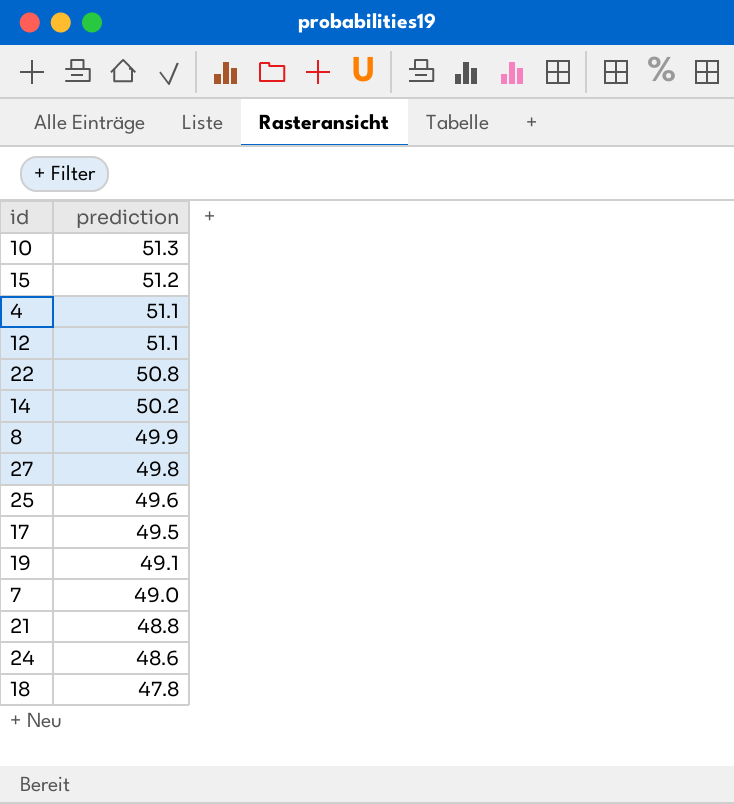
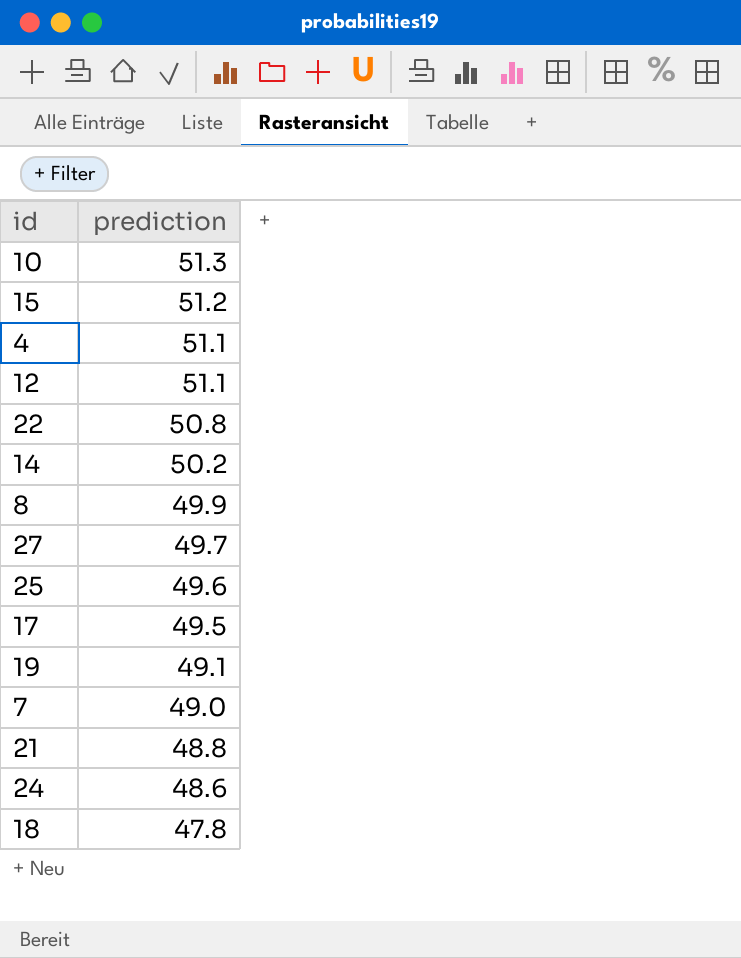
27 | prediction: 49.8 -> 49.7

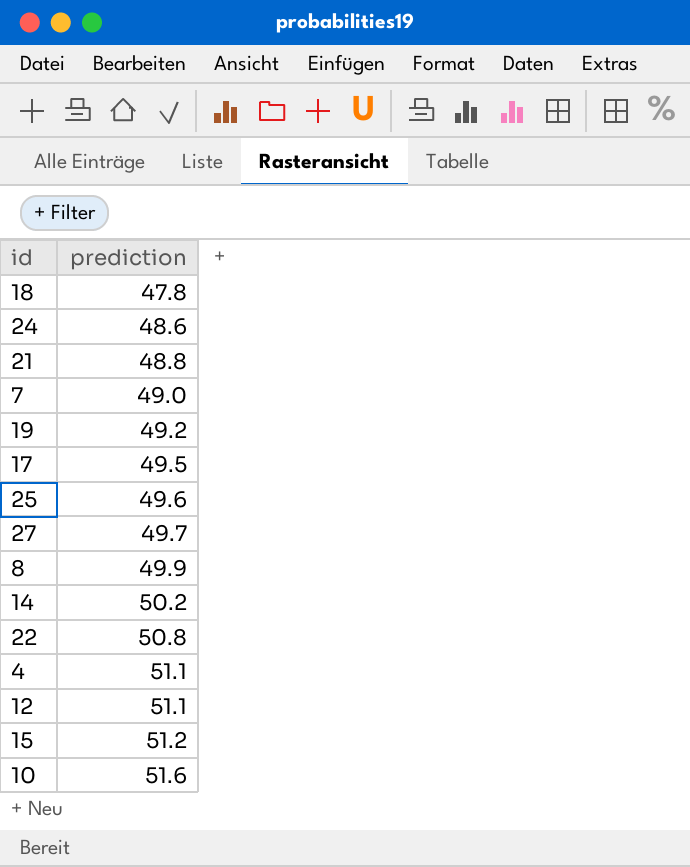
row order: prediction descending -> prediction ascending
19 | prediction: 49.1 -> 49.2
10 | prediction: 51.3 -> 51.6

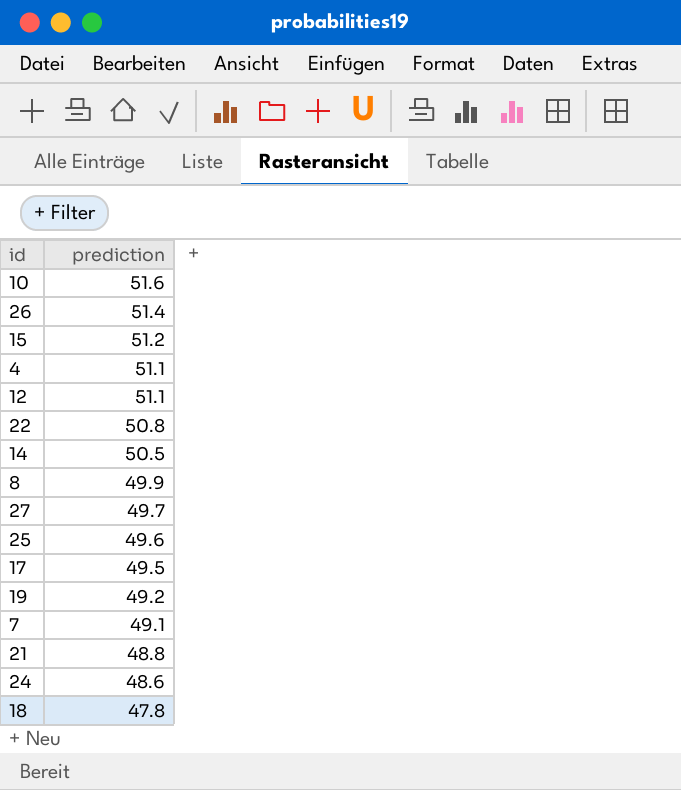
row order: prediction ascending -> prediction descending
row 26: none -> 51.4
14 | prediction: 50.2 -> 50.5
7 | prediction: 49.0 -> 49.1

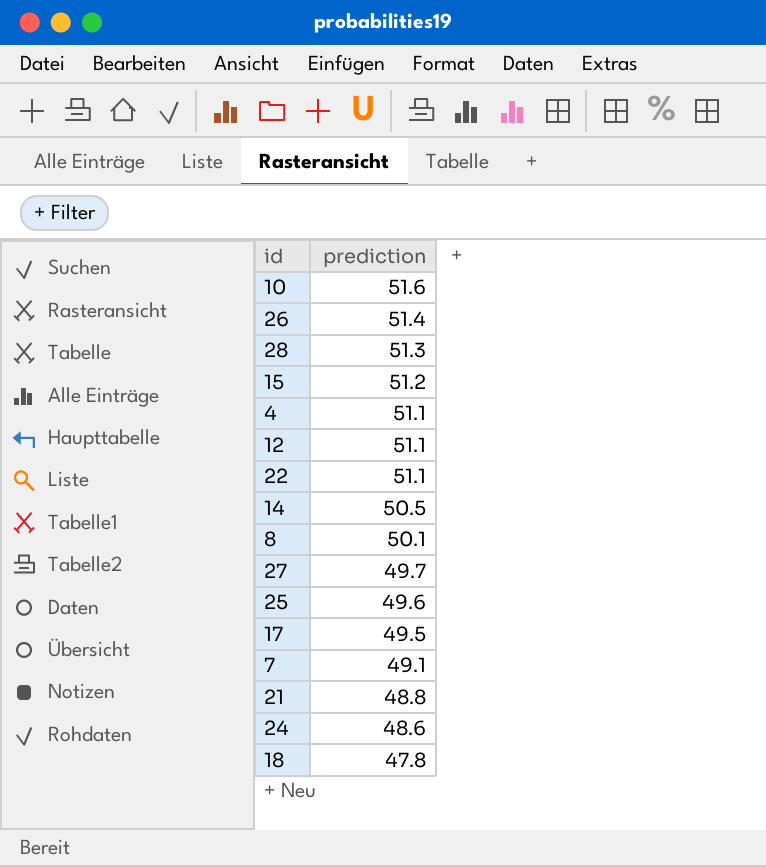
row 19: 49.2 -> none
row 28: none -> 51.3
22 | prediction: 50.8 -> 51.1
8 | prediction: 49.9 -> 50.1

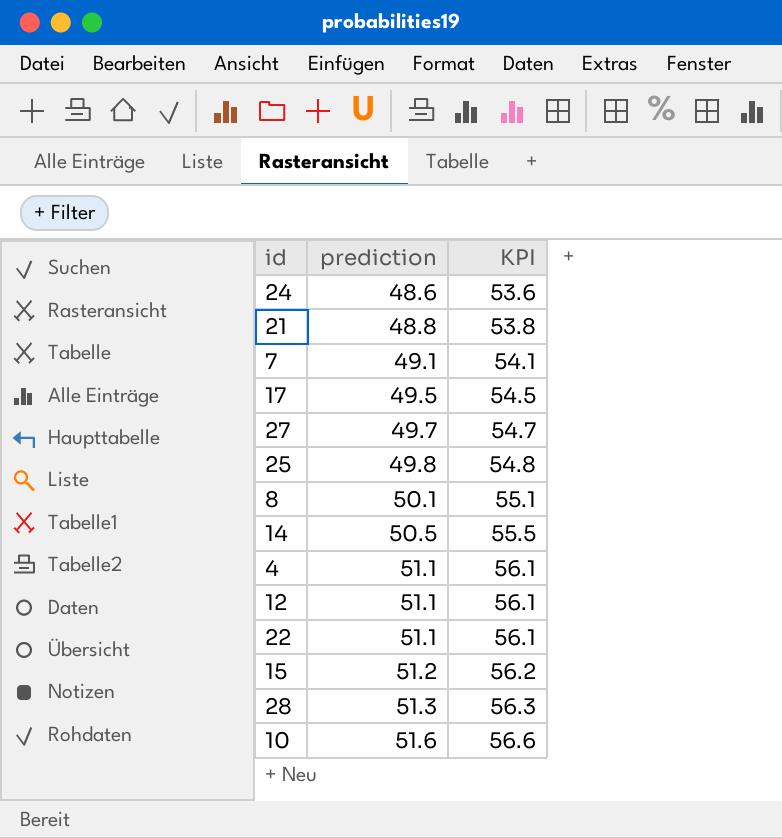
row order: prediction descending -> prediction ascending
column KPI | formula: none -> [prediction] + 5
row 26: 51.4 -> none
row 18: 47.8 -> none
25 | prediction: 49.6 -> 49.8

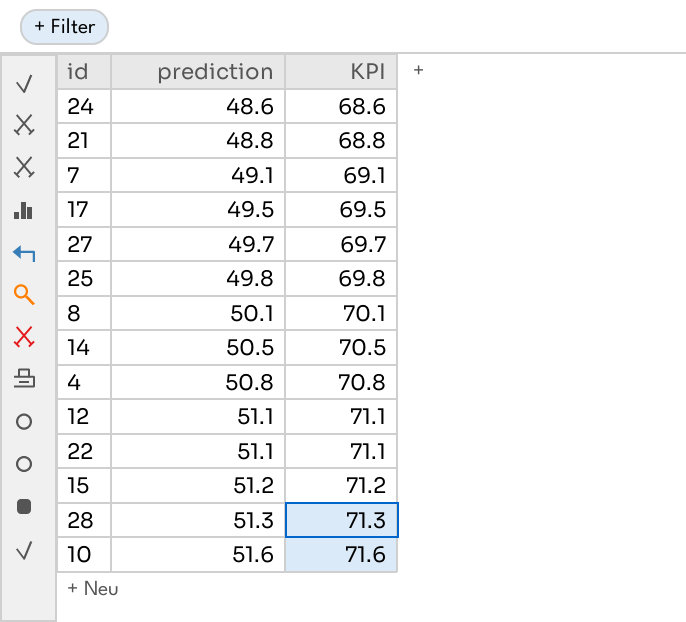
column KPI | formula: [prediction] + 5 -> [prediction] + 20
4 | prediction: 51.1 -> 50.8

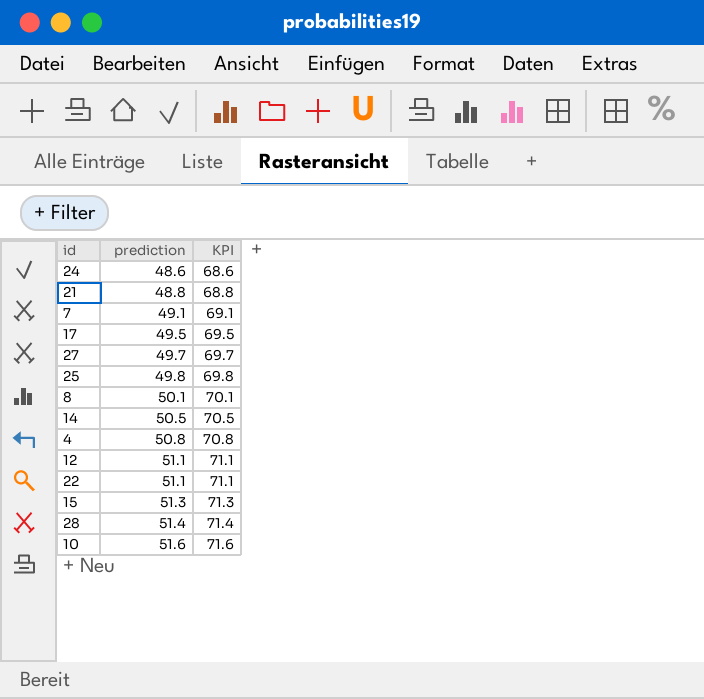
15 | prediction: 51.2 -> 51.3
15 | KPI: 71.2 -> 71.3
28 | prediction: 51.3 -> 51.4
28 | KPI: 71.3 -> 71.4

